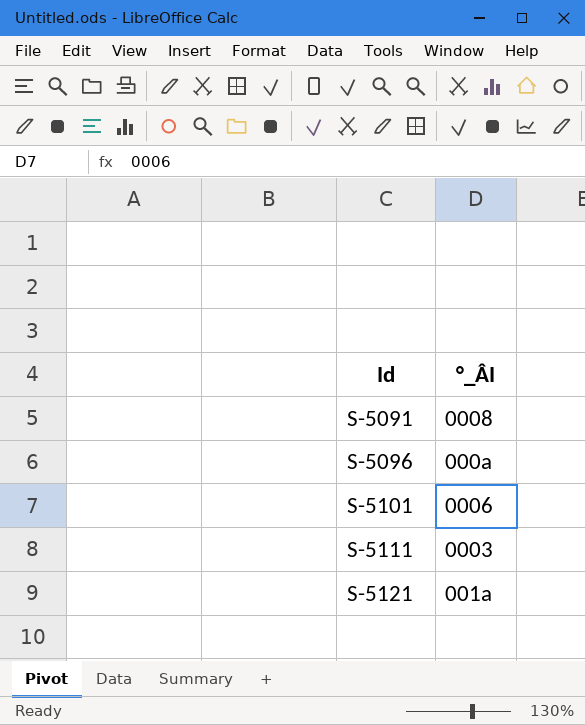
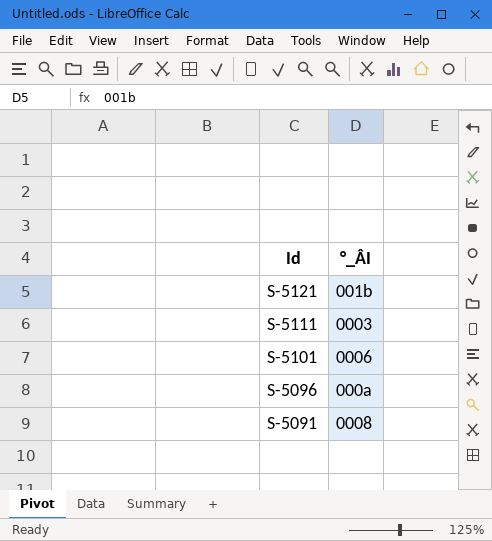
row order: Id ascending -> Id descending
S-5121 | °_ÂI: 001a -> 001b

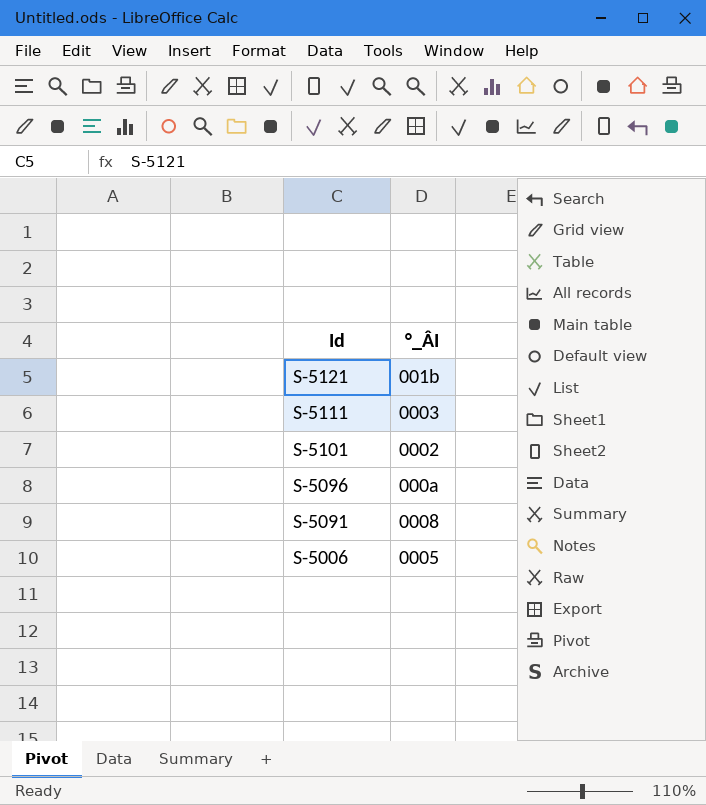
S-5101 | °_ÂI: 0006 -> 0002
row S-5006: none -> 0005

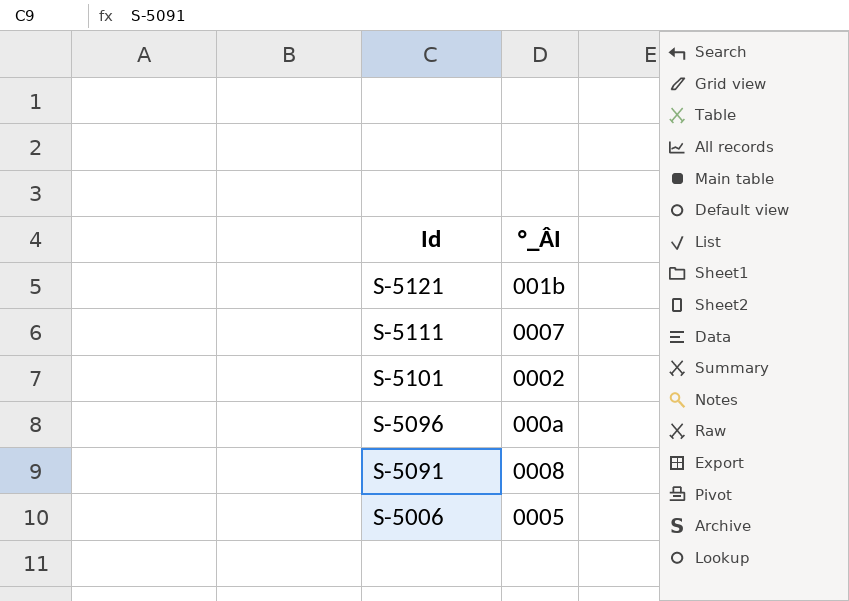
S-5111 | °_ÂI: 0003 -> 0007

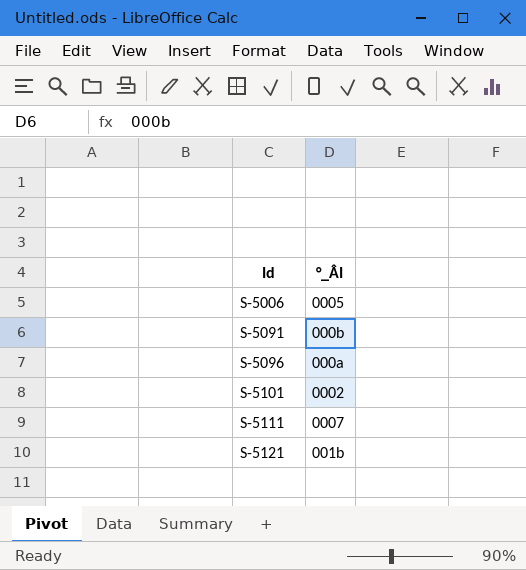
row order: Id descending -> Id ascending
S-5091 | °_ÂI: 0008 -> 000b

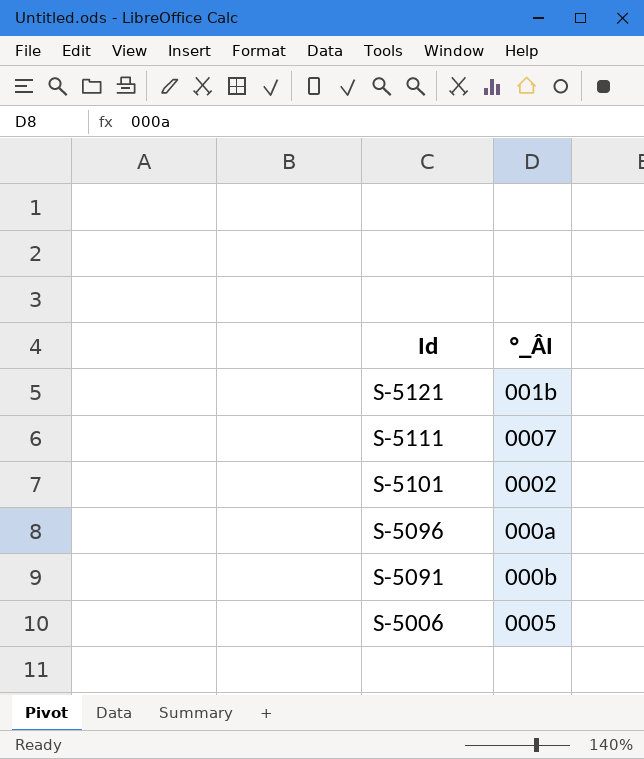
row order: Id ascending -> Id descending

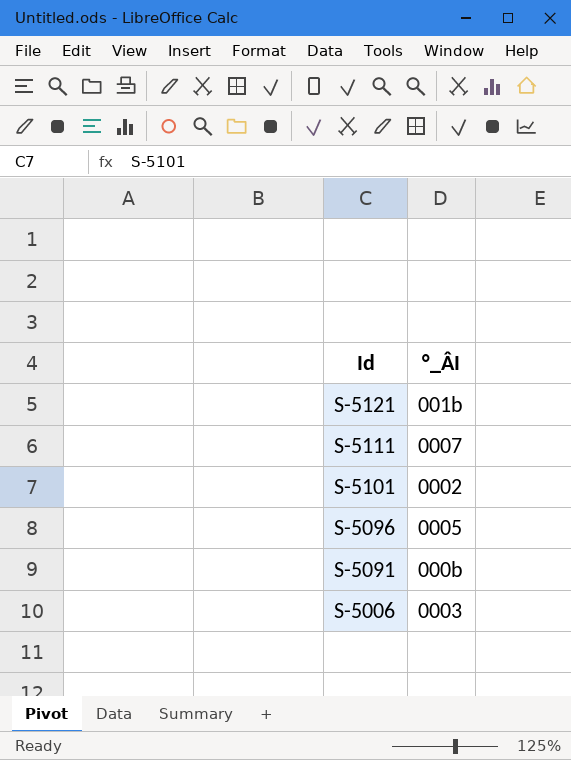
S-5096 | °_ÂI: 000a -> 0005
S-5006 | °_ÂI: 0005 -> 0003

